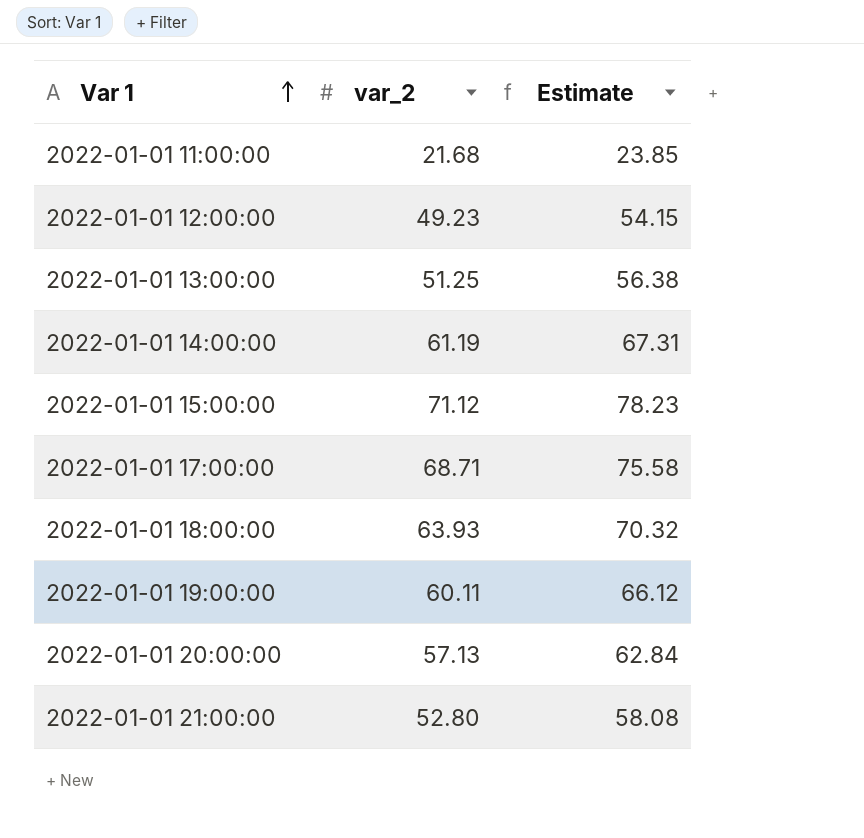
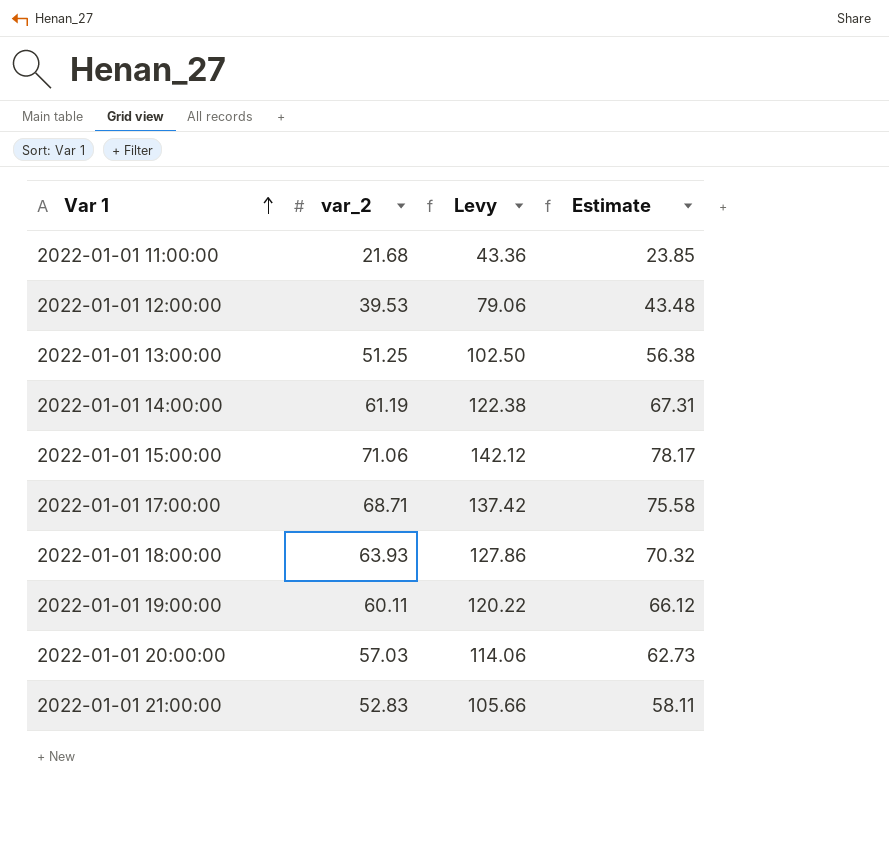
column Levy | formula: none -> [var_2] * 2
2022-01-01 12:00:00 | var_2: 49.23 -> 39.53
2022-01-01 12:00:00 | Estimate: 54.15 -> 43.48
2022-01-01 15:00:00 | var_2: 71.12 -> 71.06
2022-01-01 15:00:00 | Estimate: 78.23 -> 78.17
2022-01-01 20:00:00 | var_2: 57.13 -> 57.03
2022-01-01 20:00:00 | Estimate: 62.84 -> 62.73
2022-01-01 21:00:00 | var_2: 52.80 -> 52.83
2022-01-01 21:00:00 | Estimate: 58.08 -> 58.11

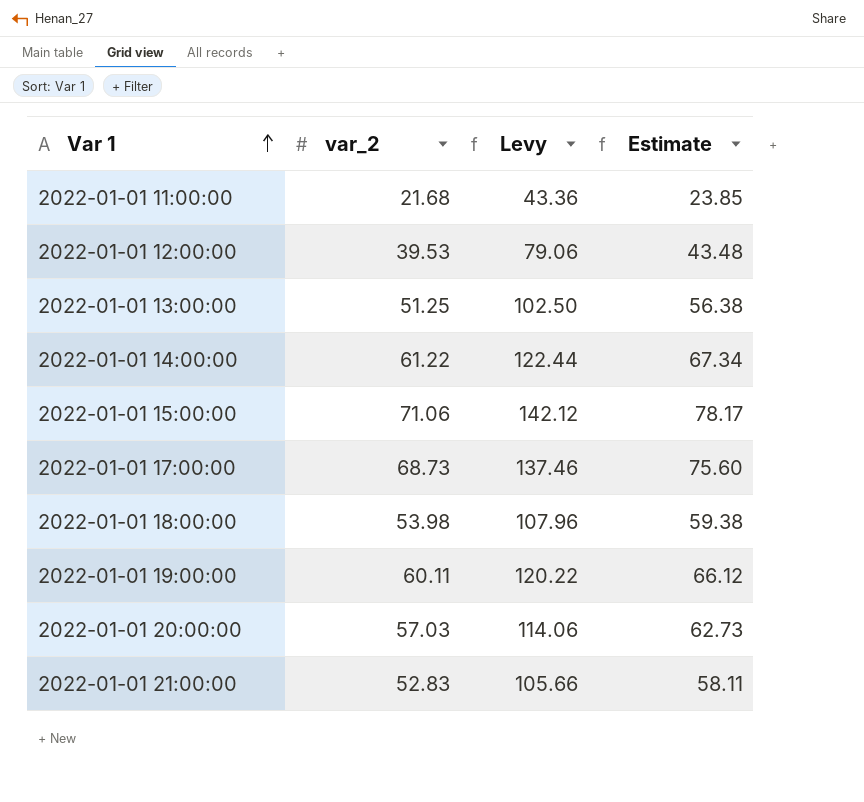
2022-01-01 14:00:00 | var_2: 61.19 -> 61.22
2022-01-01 14:00:00 | Levy: 122.38 -> 122.44
2022-01-01 14:00:00 | Estimate: 67.31 -> 67.34
2022-01-01 17:00:00 | var_2: 68.71 -> 68.73
2022-01-01 17:00:00 | Levy: 137.42 -> 137.46
2022-01-01 17:00:00 | Estimate: 75.58 -> 75.60
2022-01-01 18:00:00 | var_2: 63.93 -> 53.98
2022-01-01 18:00:00 | Levy: 127.86 -> 107.96
2022-01-01 18:00:00 | Estimate: 70.32 -> 59.38

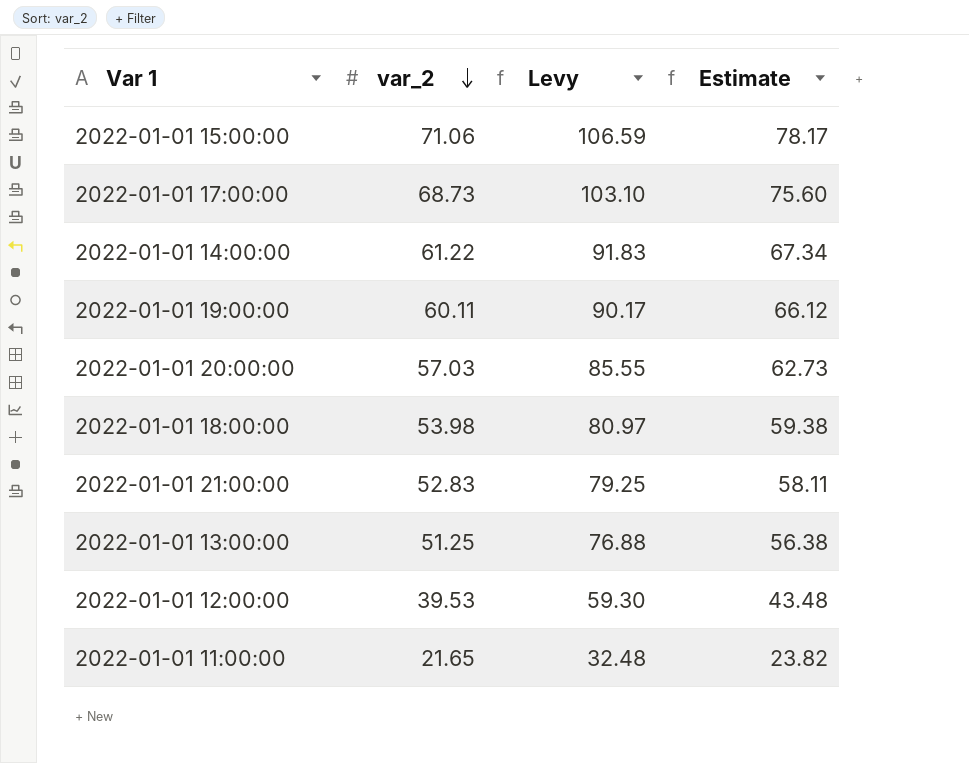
row order: Var 1 ascending -> var_2 descending
column Levy | formula: [var_2] * 2 -> [var_2] * 1.5
2022-01-01 11:00:00 | var_2: 21.68 -> 21.65
2022-01-01 11:00:00 | Estimate: 23.85 -> 23.82

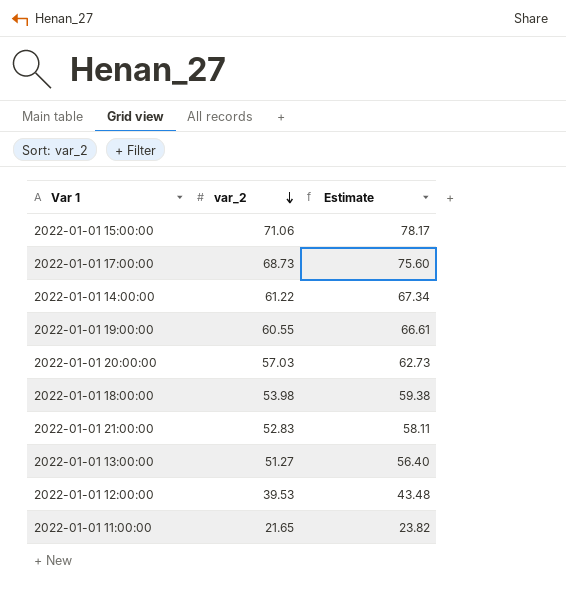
column Levy | formula: [var_2] * 1.5 -> none
2022-01-01 19:00:00 | var_2: 60.11 -> 60.55
2022-01-01 19:00:00 | Estimate: 66.12 -> 66.61
2022-01-01 13:00:00 | var_2: 51.25 -> 51.27
2022-01-01 13:00:00 | Estimate: 56.38 -> 56.40

